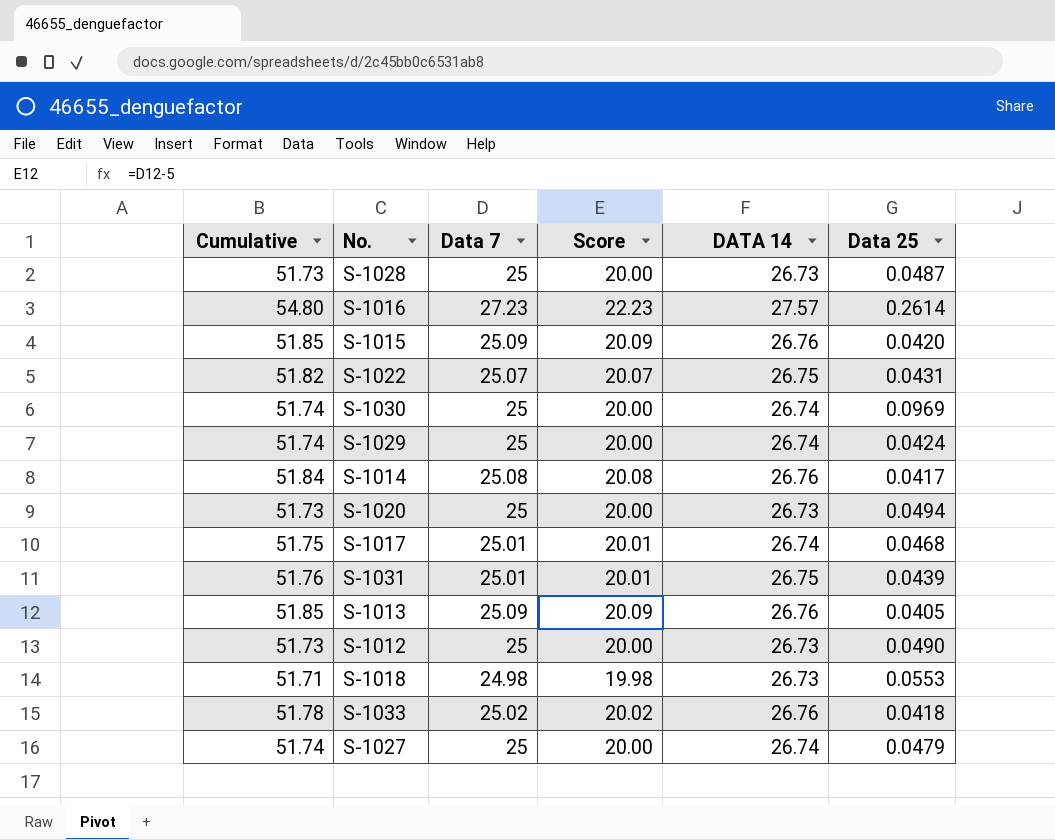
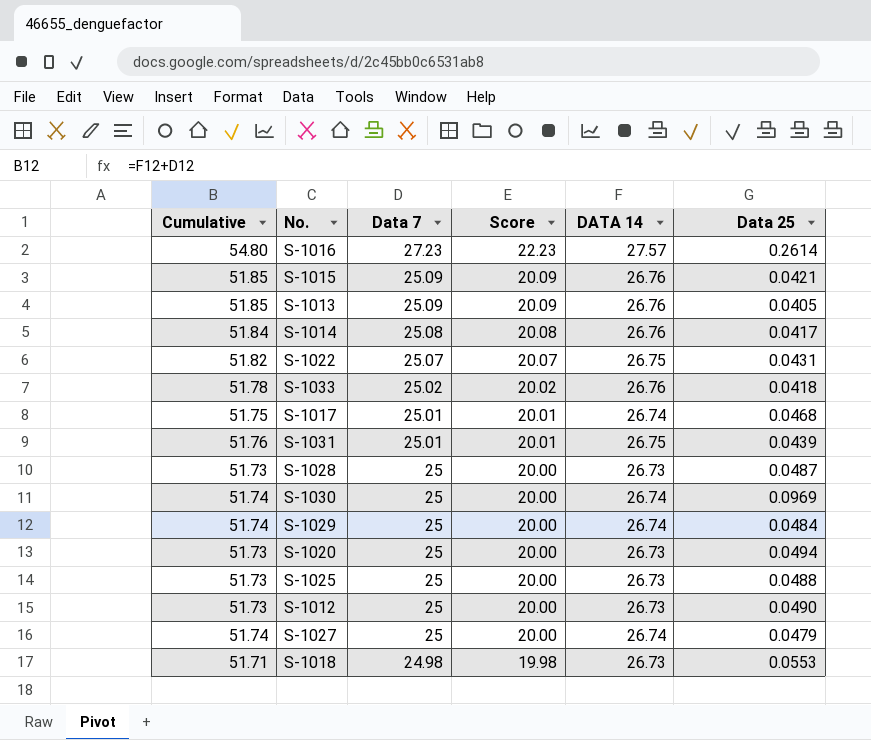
row order: none -> Data 7 descending
S-1015 | Data 25: 0.0420 -> 0.0421
S-1029 | Data 25: 0.0424 -> 0.0484
row S-1025: none -> 51.73 | 25 | 20.00 | 26.73 | 0.0488

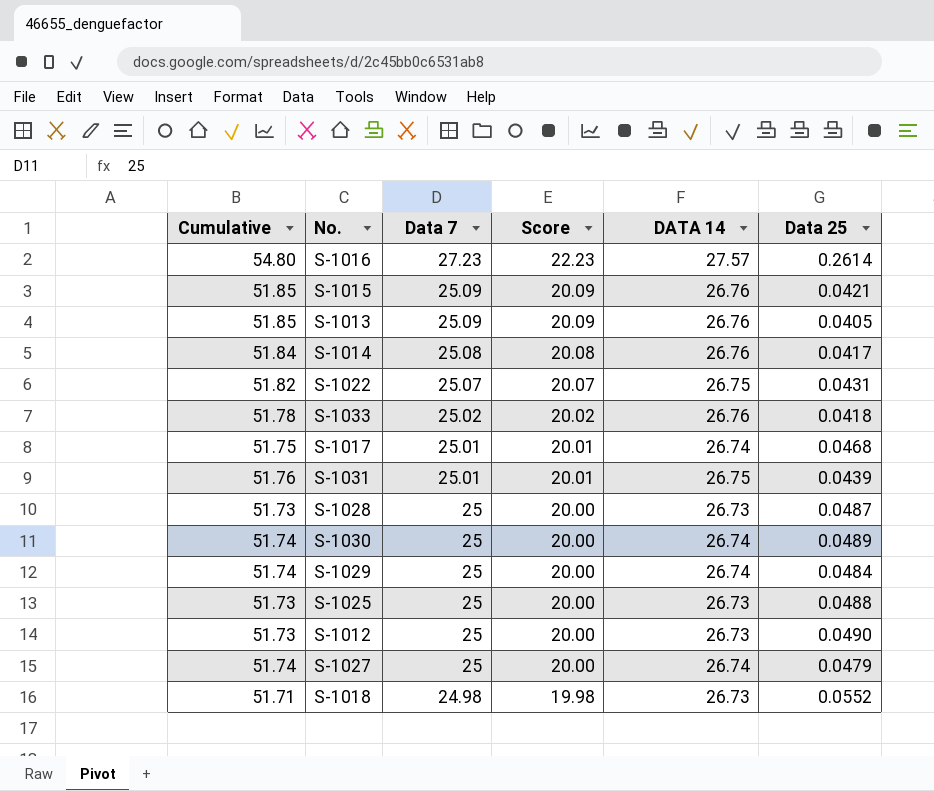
row S-1020: 51.73 | 25 | 20.00 | 26.73 | 0.0494 -> none
S-1030 | Data 25: 0.0969 -> 0.0489
S-1018 | Data 25: 0.0553 -> 0.0552

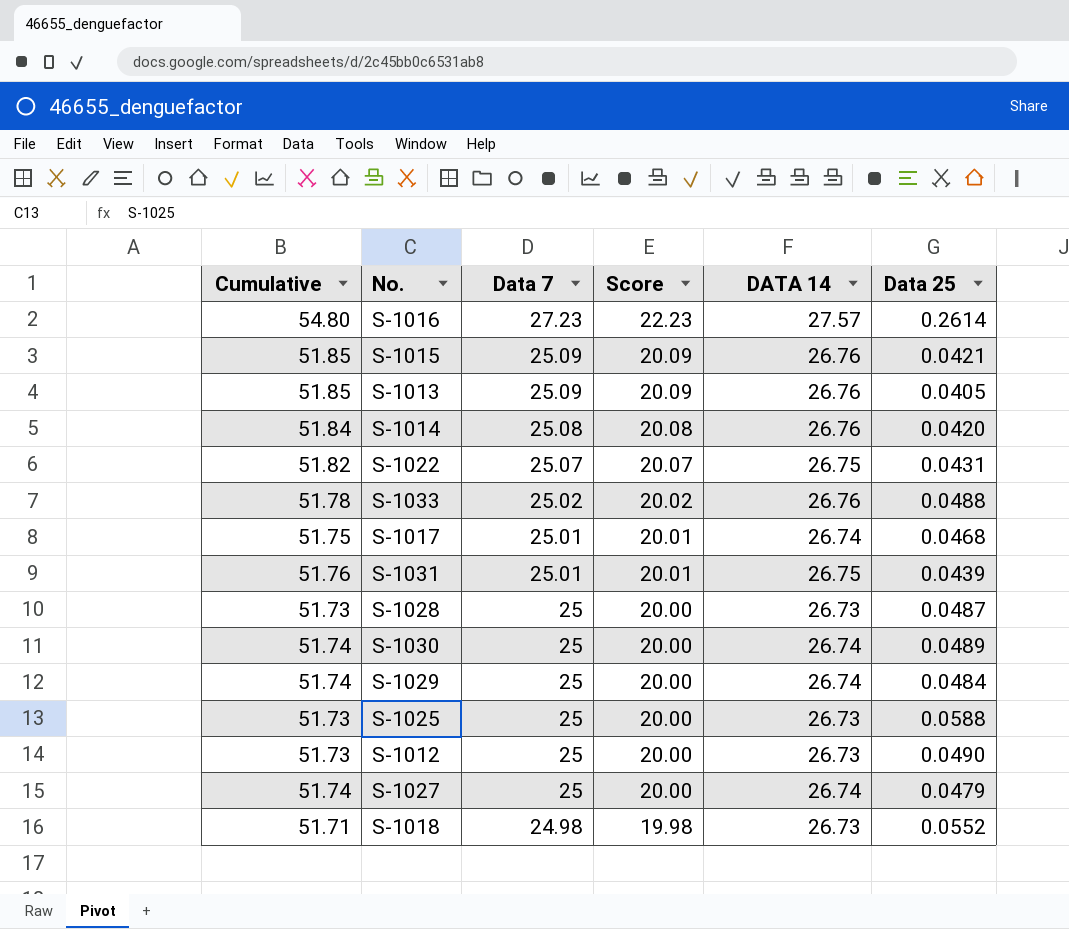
S-1014 | Data 25: 0.0417 -> 0.0420
S-1033 | Data 25: 0.0418 -> 0.0488
S-1025 | Data 25: 0.0488 -> 0.0588

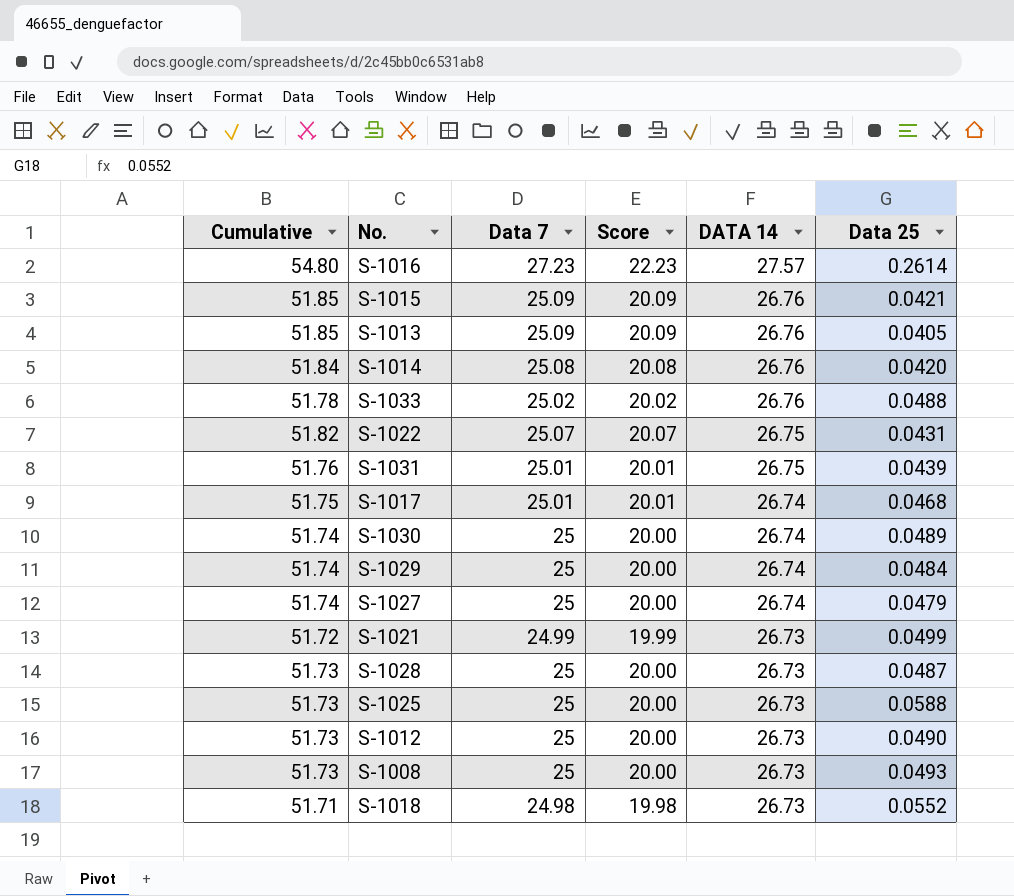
row order: Data 7 descending -> DATA 14 descending
row S-1021: none -> 51.72 | 24.99 | 19.99 | 26.73 | 0.0499
row S-1008: none -> 51.73 | 25 | 20.00 | 26.73 | 0.0493

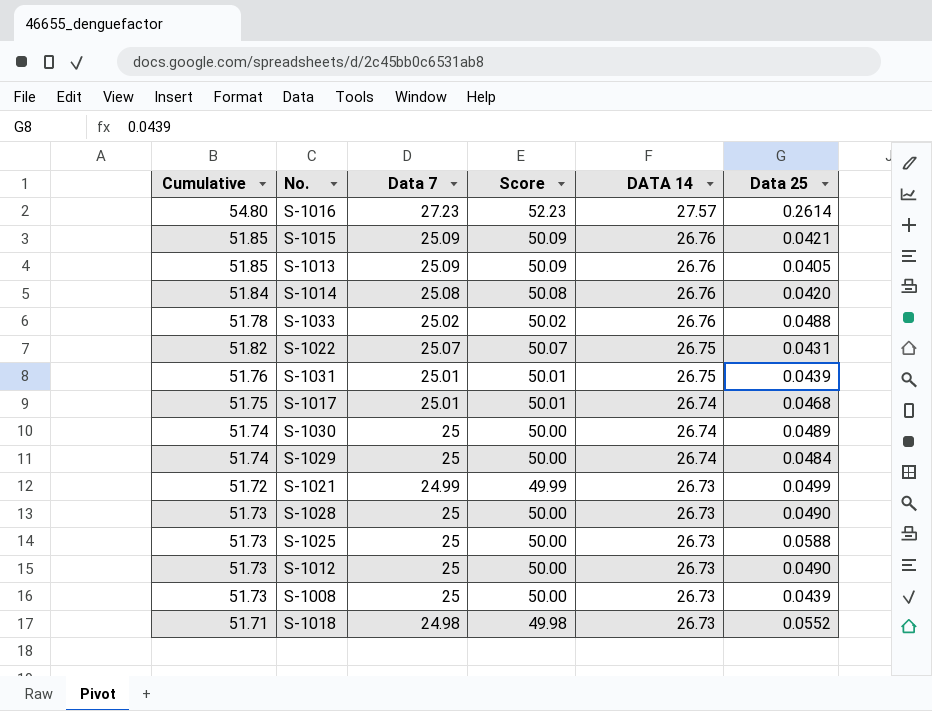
column Score | formula: [Data 7] - 5 -> [Data 7] + 25
row S-1027: 51.74 | 25 | 20.00 | 26.74 | 0.0479 -> none
S-1028 | Data 25: 0.0487 -> 0.0490
S-1008 | Data 25: 0.0493 -> 0.0439

